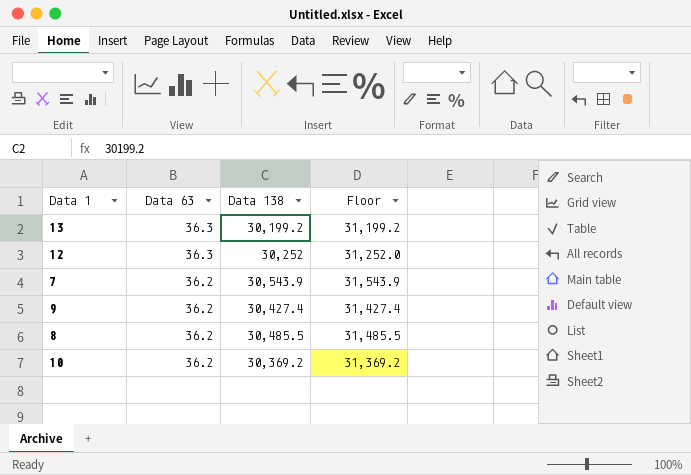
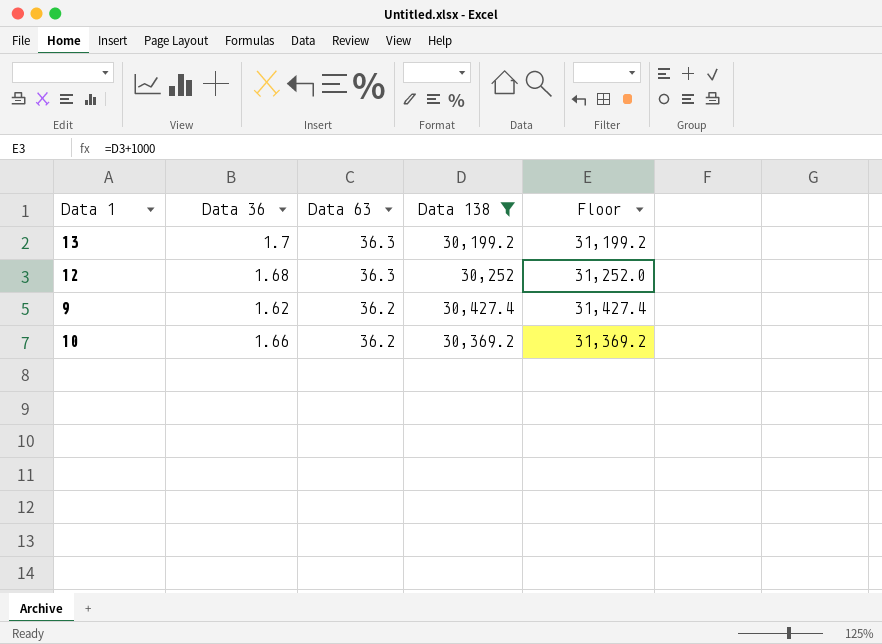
filter: none -> Data 138 <= 30,427.4
column Data 36 | position: none -> 2

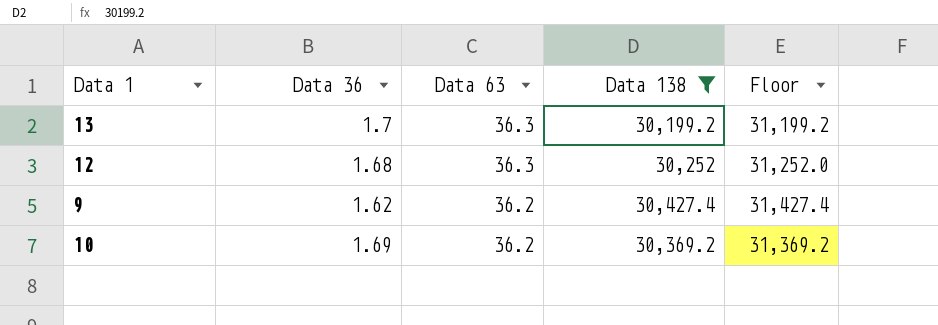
10 | Data 36: 1.66 -> 1.69

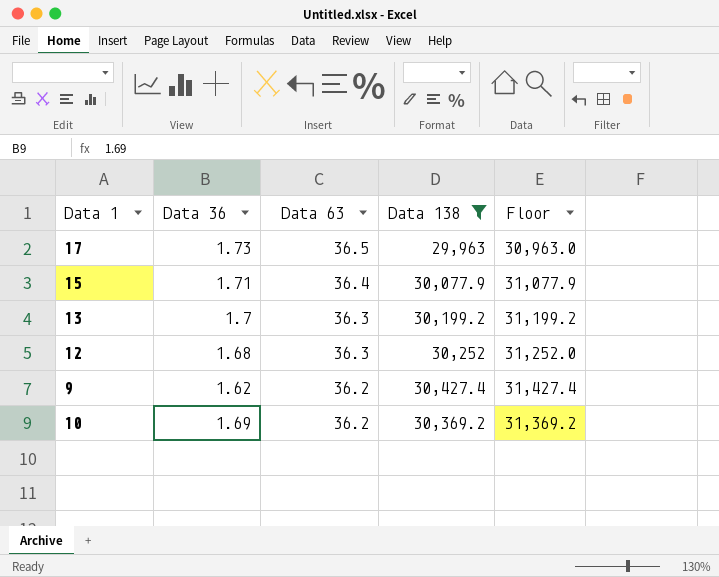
row 17: none -> 1.73 | 36.5 | 29,963 | 30,963.0
row 15: none -> 1.71 | 36.4 | 30,077.9 | 31,077.9

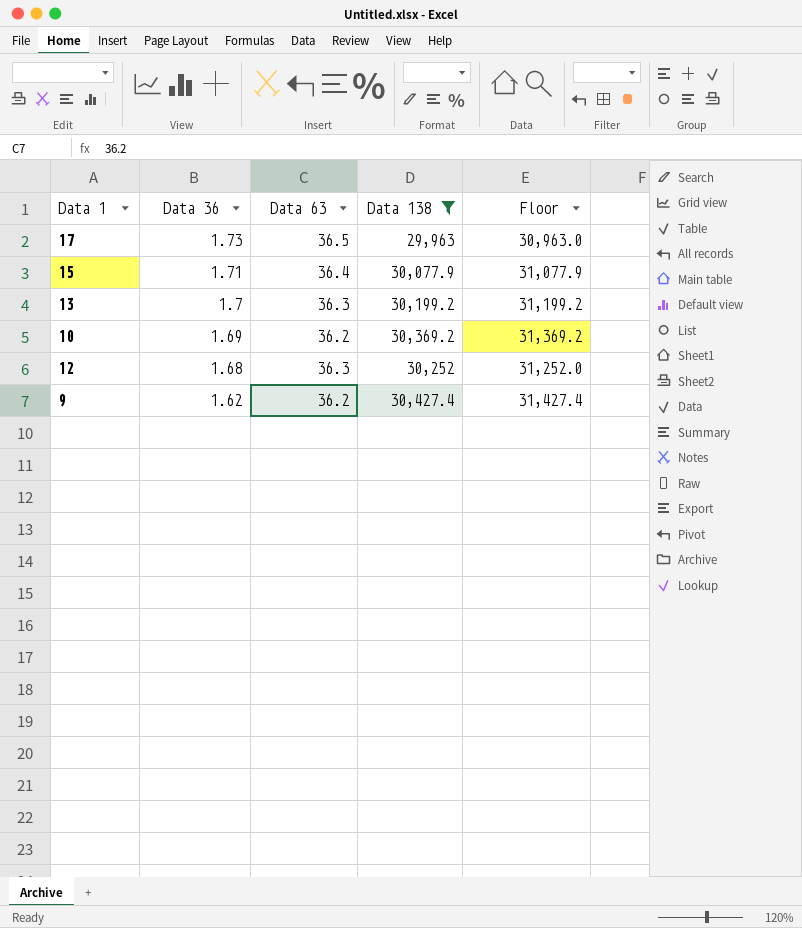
row order: Data 63 descending -> Data 36 descending

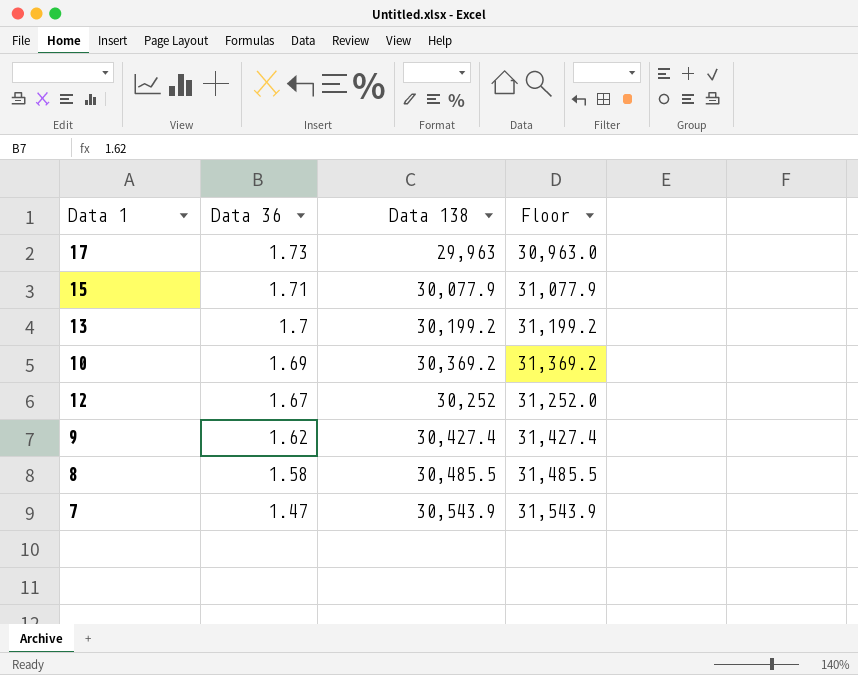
filter: Data 138 <= 30,427.4 -> none
column Data 63 | position: 3 -> none
12 | Data 36: 1.68 -> 1.67

